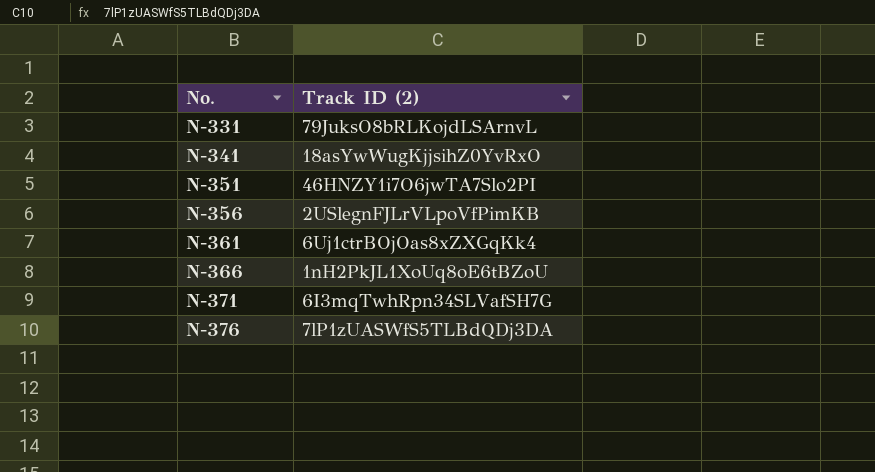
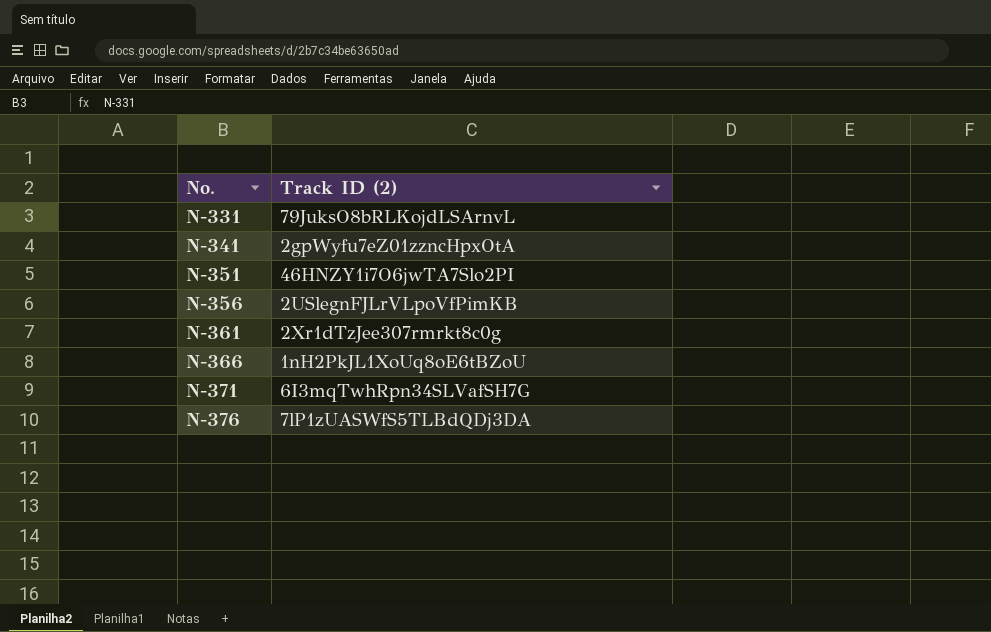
N-341 | Track ID (2): 18asYwWugKjjsihZ0YvRxO -> 2gpWyfu7eZ01zzncHpxOtA
N-361 | Track ID (2): 6Uj1ctrBOjOas8xZXGqKk4 -> 2Xr1dTzJee307rmrkt8c0g

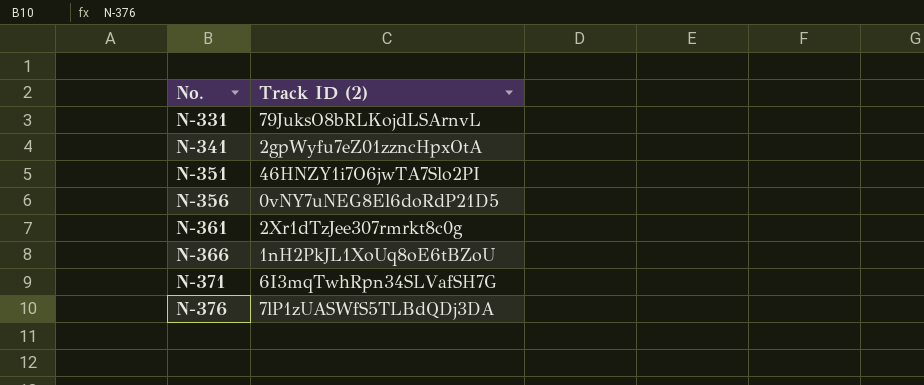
N-356 | Track ID (2): 2USlegnFJLrVLpoVfPimKB -> 0vNY7uNEG8El6doRdP21D5

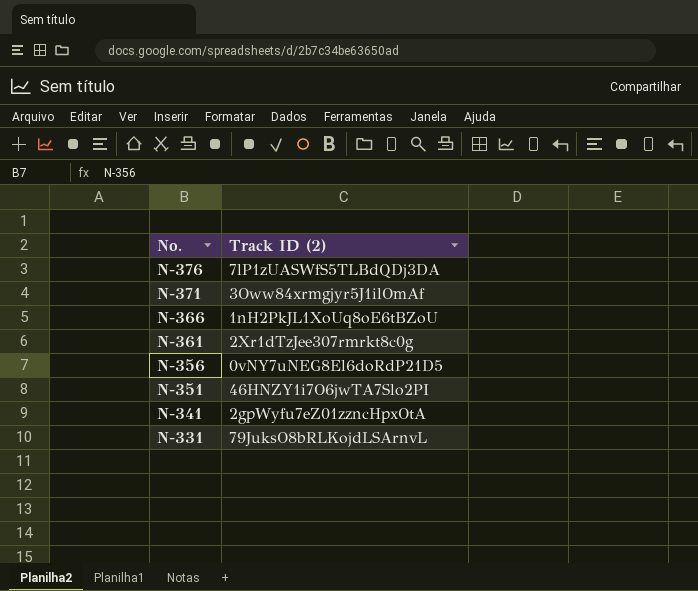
row order: No. ascending -> No. descending
N-371 | Track ID (2): 6I3mqTwhRpn34SLVafSH7G -> 3Oww84xrmgjyr5J1ilOmAf

